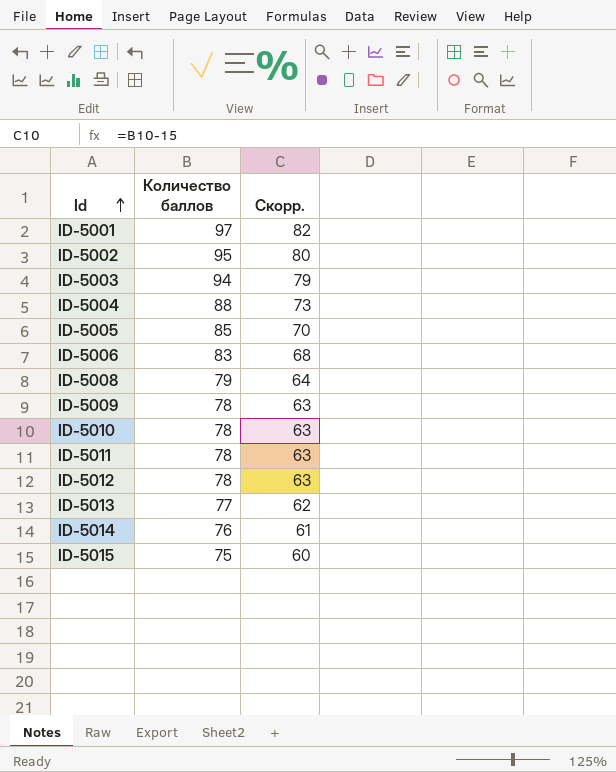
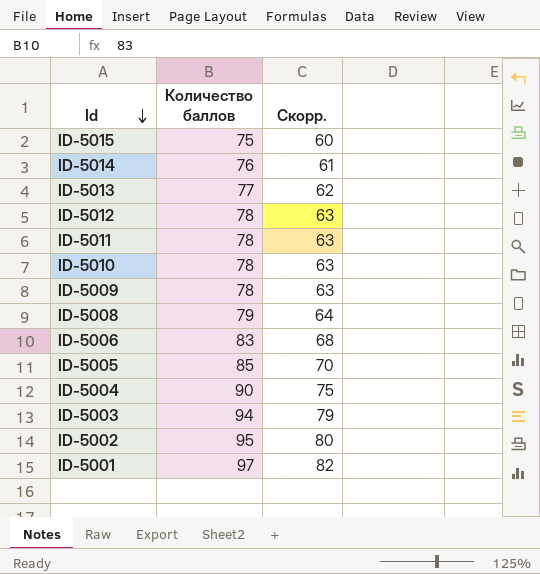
row order: Id ascending -> Id descending
ID-5004 | Количество баллов: 88 -> 90
ID-5004 | Скорр.: 73 -> 75

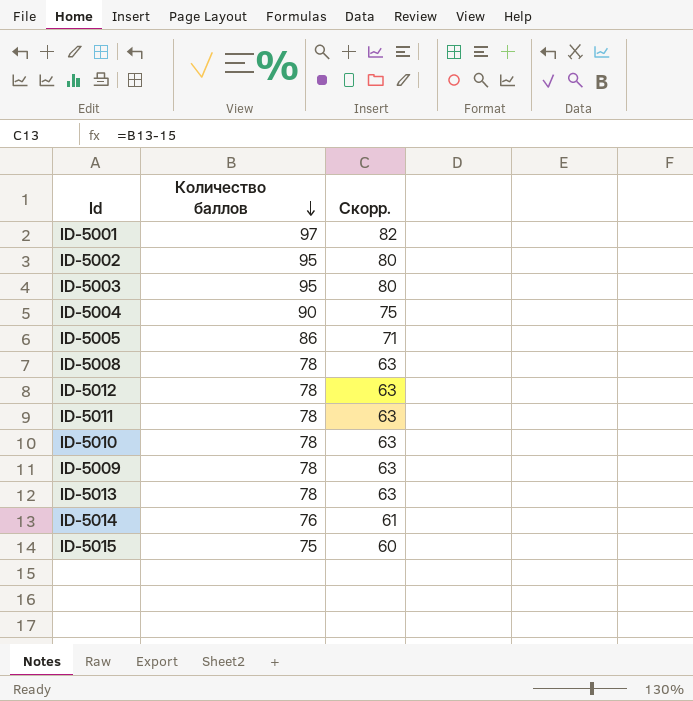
row order: Id descending -> Количество баллов descending
row ID-5006: 83 | 68 -> none
ID-5003 | Количество баллов: 94 -> 95
ID-5003 | Скорр.: 79 -> 80
ID-5005 | Количество баллов: 85 -> 86
ID-5005 | Скорр.: 70 -> 71
ID-5008 | Количество баллов: 79 -> 78
ID-5008 | Скорр.: 64 -> 63
ID-5013 | Количество баллов: 77 -> 78
ID-5013 | Скорр.: 62 -> 63

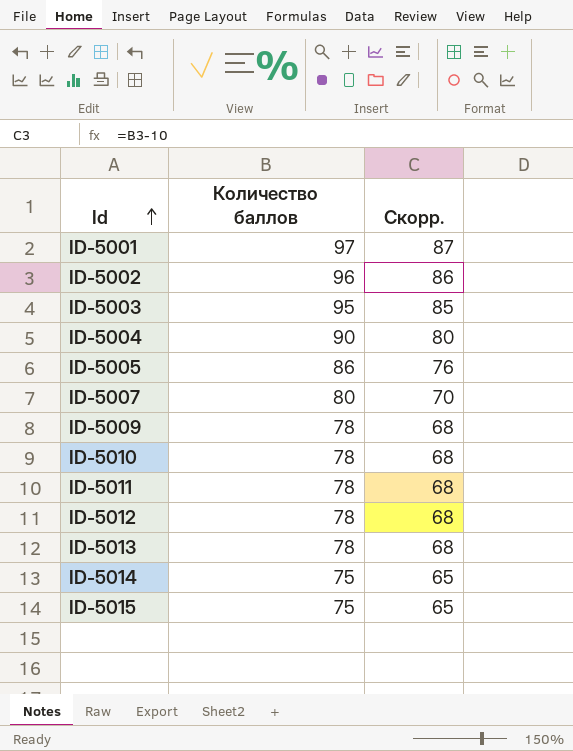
row order: Количество баллов descending -> Id ascending
column Скорр. | formula: [Количество баллов] - 15 -> [Количество баллов] - 10
row ID-5008: 78 | 63 -> none
ID-5002 | Количество баллов: 95 -> 96
row ID-5007: none -> 80 | 70
ID-5014 | Количество баллов: 76 -> 75

